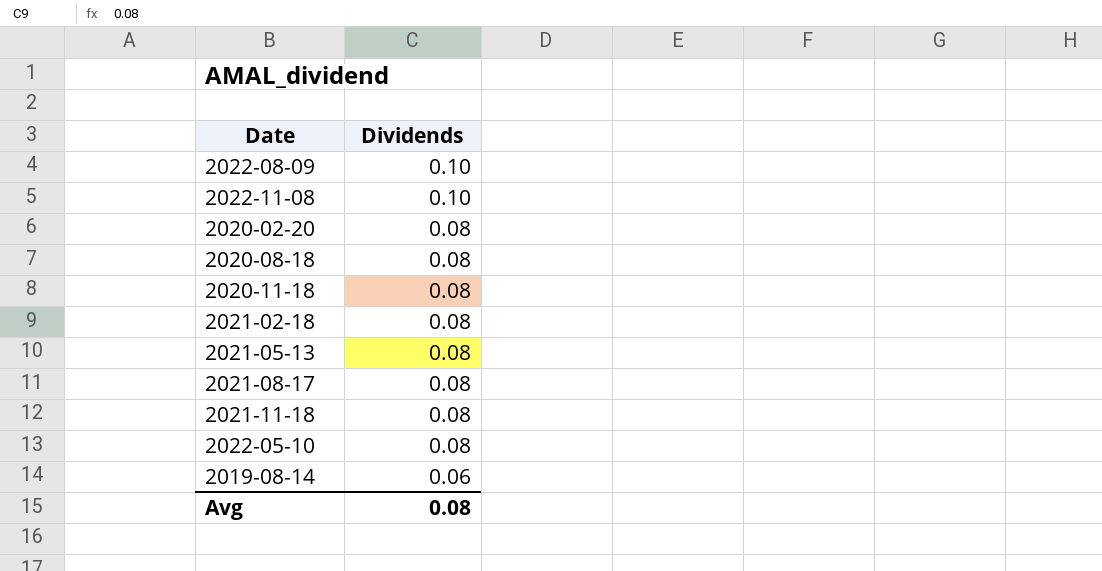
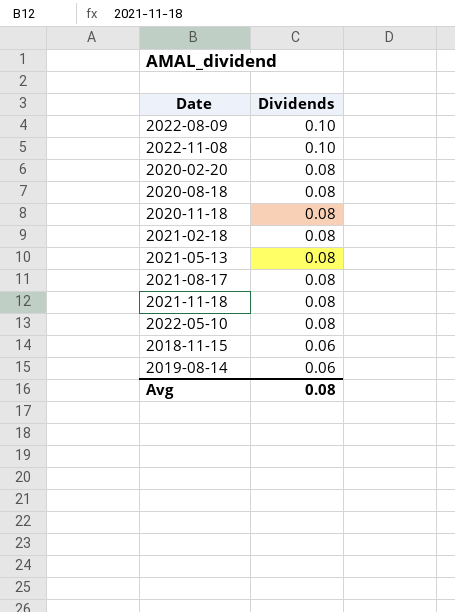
row 2018-11-15: none -> 0.06

